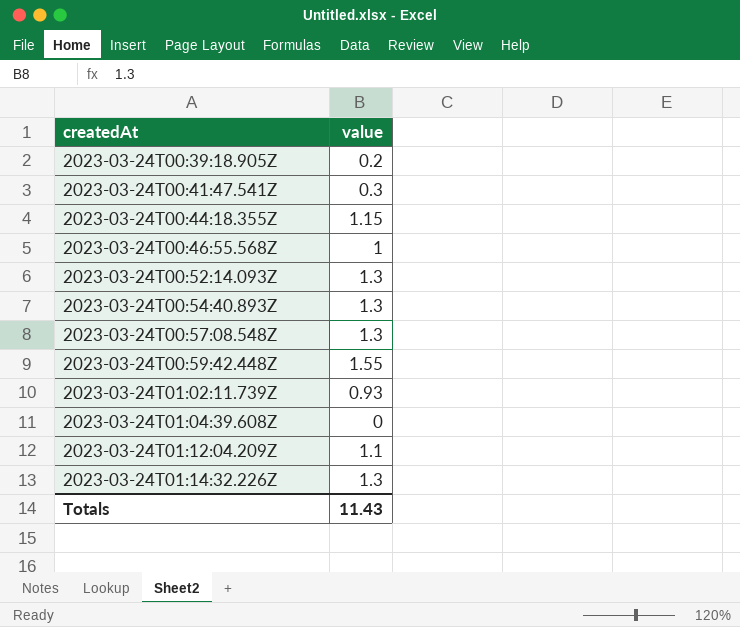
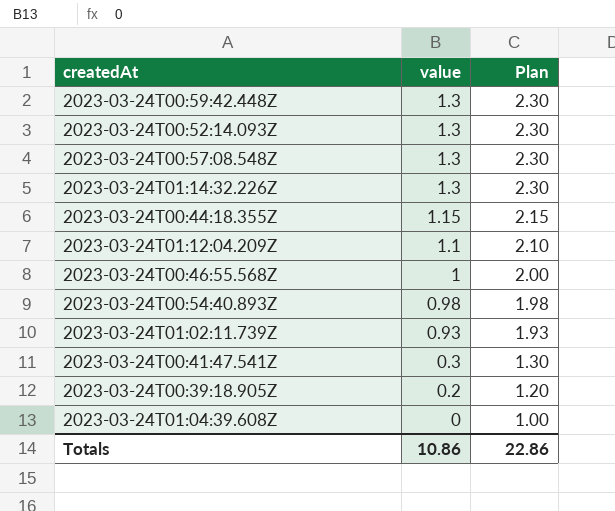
row order: createdAt ascending -> value descending
column Plan | formula: none -> [value] + 1
2023-03-24T00:59:42.448Z | value: 1.55 -> 1.3
2023-03-24T00:54:40.893Z | value: 1.3 -> 0.98
Totals | value: 11.43 -> 10.86

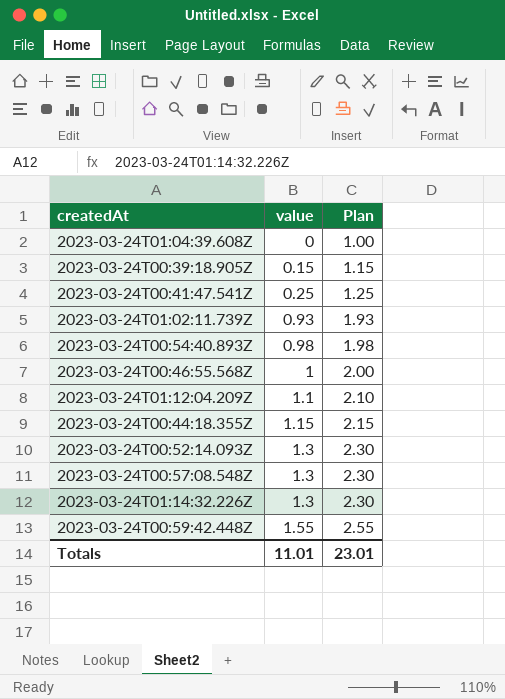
row order: value descending -> value ascending
2023-03-24T00:39:18.905Z | value: 0.2 -> 0.15
2023-03-24T00:39:18.905Z | Plan: 1.20 -> 1.15
2023-03-24T00:41:47.541Z | value: 0.3 -> 0.25
2023-03-24T00:41:47.541Z | Plan: 1.30 -> 1.25
2023-03-24T00:59:42.448Z | value: 1.3 -> 1.55
2023-03-24T00:59:42.448Z | Plan: 2.30 -> 2.55
Totals | value: 10.86 -> 11.01
Totals | Plan: 22.86 -> 23.01

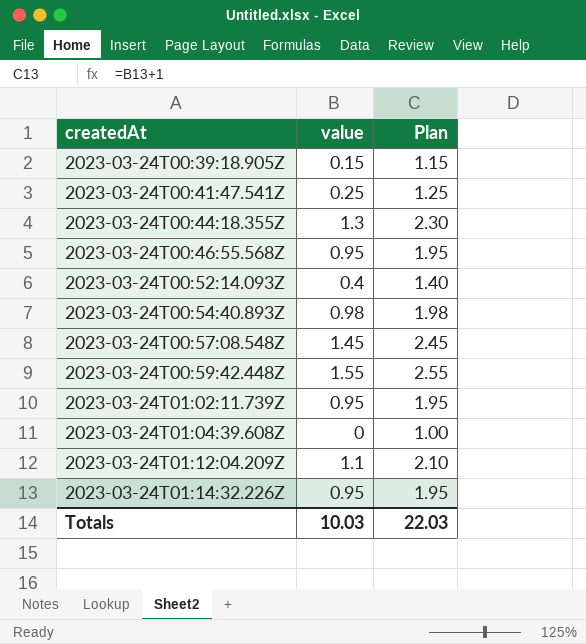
row order: value ascending -> createdAt ascending
2023-03-24T00:44:18.355Z | value: 1.15 -> 1.3
2023-03-24T00:44:18.355Z | Plan: 2.15 -> 2.30
2023-03-24T00:46:55.568Z | value: 1 -> 0.95
2023-03-24T00:46:55.568Z | Plan: 2.00 -> 1.95
2023-03-24T00:52:14.093Z | value: 1.3 -> 0.4
2023-03-24T00:52:14.093Z | Plan: 2.30 -> 1.40
2023-03-24T00:57:08.548Z | value: 1.3 -> 1.45
2023-03-24T00:57:08.548Z | Plan: 2.30 -> 2.45
2023-03-24T01:02:11.739Z | value: 0.93 -> 0.95
2023-03-24T01:02:11.739Z | Plan: 1.93 -> 1.95
2023-03-24T01:14:32.226Z | value: 1.3 -> 0.95
2023-03-24T01:14:32.226Z | Plan: 2.30 -> 1.95
Totals | value: 11.01 -> 10.03
Totals | Plan: 23.01 -> 22.03

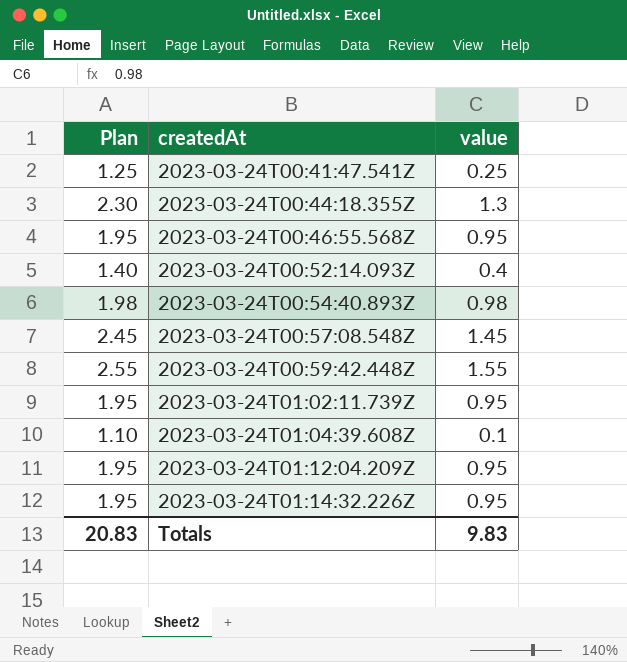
column Plan | position: 3 -> 1
row 2023-03-24T00:39:18.905Z: 0.15 | 1.15 -> none
2023-03-24T01:04:39.608Z | Plan: 1.00 -> 1.10
2023-03-24T01:04:39.608Z | value: 0 -> 0.1
2023-03-24T01:12:04.209Z | Plan: 2.10 -> 1.95
2023-03-24T01:12:04.209Z | value: 1.1 -> 0.95
Totals | Plan: 22.03 -> 20.83
Totals | value: 10.03 -> 9.83

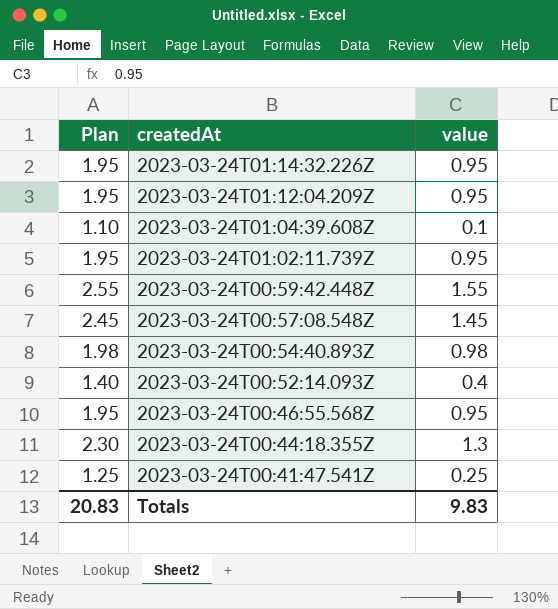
row order: createdAt ascending -> createdAt descending

